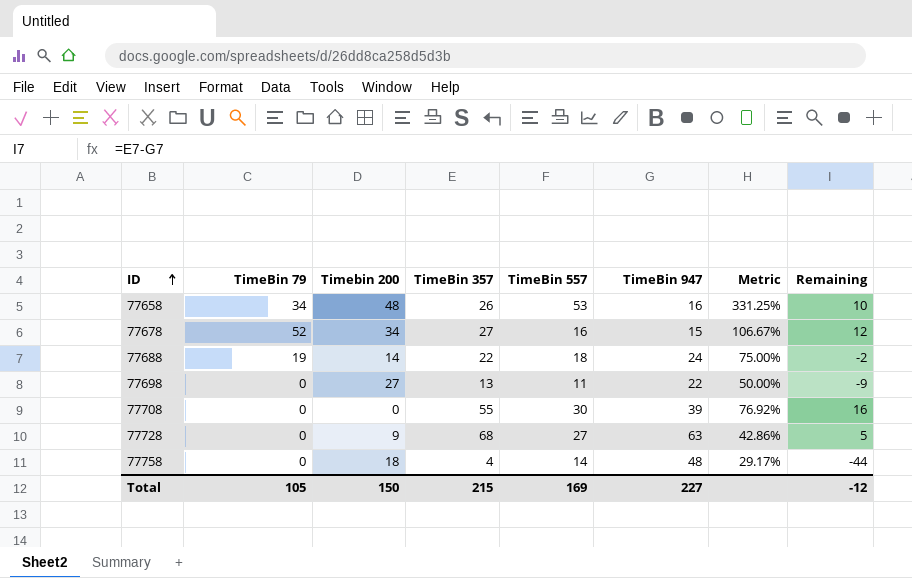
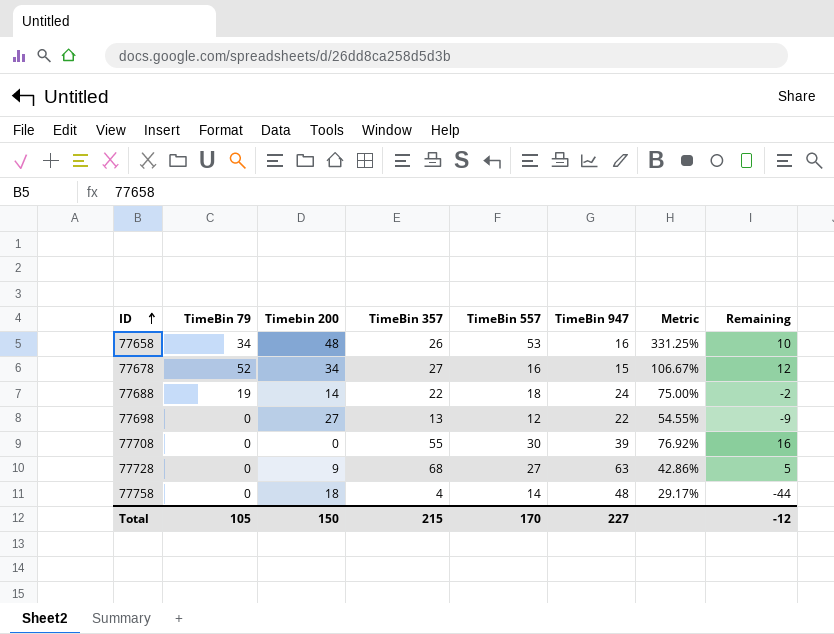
77698 | TimeBin 557: 11 -> 12
77698 | Metric: 50.00% -> 54.55%
Total | TimeBin 557: 169 -> 170

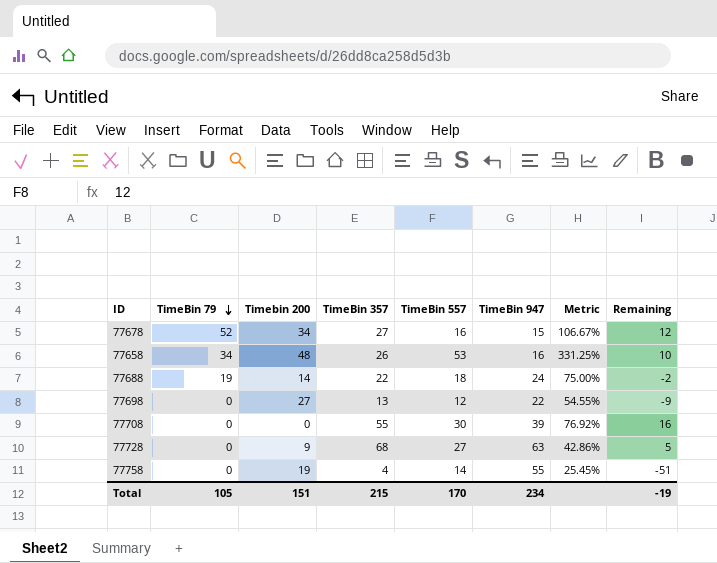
row order: ID ascending -> TimeBin 79 descending
77758 | Timebin 200: 18 -> 19
77758 | TimeBin 947: 48 -> 55
77758 | Metric: 29.17% -> 25.45%
77758 | Remaining: -44 -> -51
Total | Timebin 200: 150 -> 151
Total | TimeBin 947: 227 -> 234
Total | Remaining: -12 -> -19

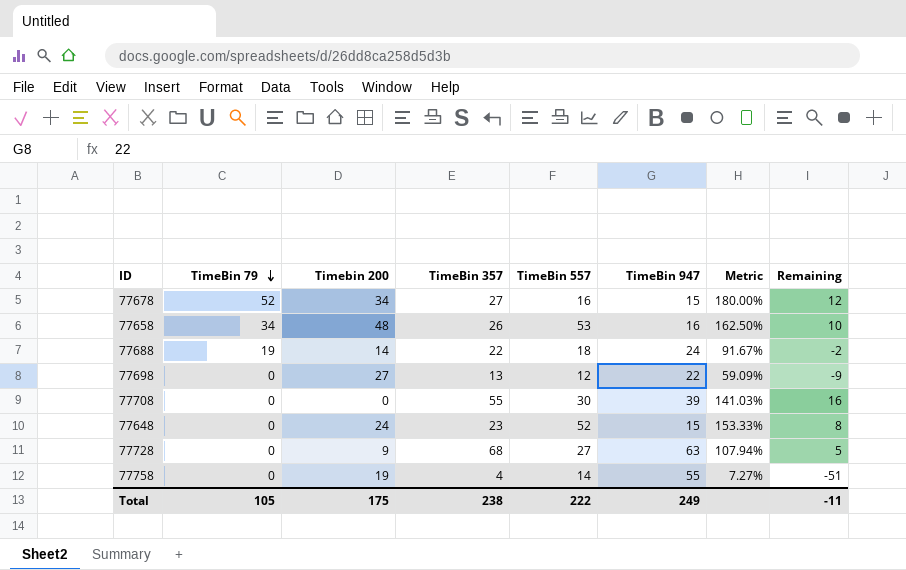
column Metric | formula: [TimeBin 557] / [TimeBin 947] -> [TimeBin 357] / [TimeBin 947]
row 77648: none -> 0 | 24 | 23 | 52 | 15 | 153.33% | 8
Total | Timebin 200: 151 -> 175
Total | TimeBin 357: 215 -> 238
Total | TimeBin 557: 170 -> 222
Total | TimeBin 947: 234 -> 249
Total | Remaining: -19 -> -11

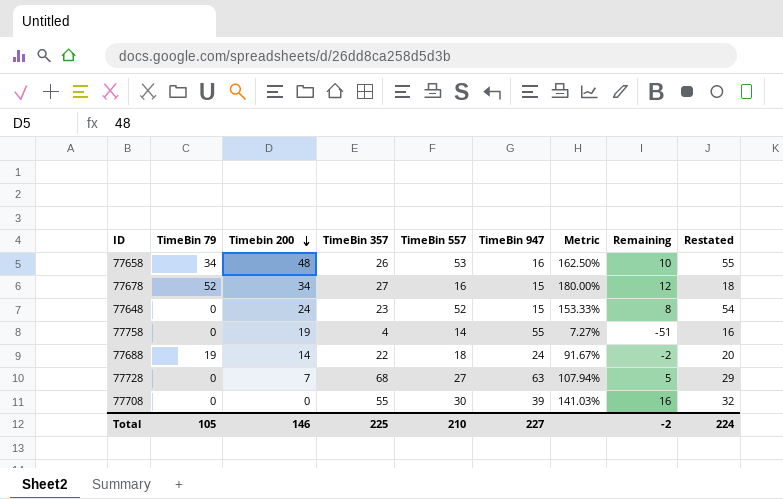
row order: TimeBin 79 descending -> Timebin 200 descending
column Restated | formula: none -> [TimeBin 557] + 2
row 77698: 0 | 27 | 13 | 12 | 22 | 59.09% | -9 -> none
77728 | Timebin 200: 9 -> 7
Total | Timebin 200: 175 -> 146
Total | TimeBin 357: 238 -> 225
Total | TimeBin 557: 222 -> 210
Total | TimeBin 947: 249 -> 227
Total | Remaining: -11 -> -2

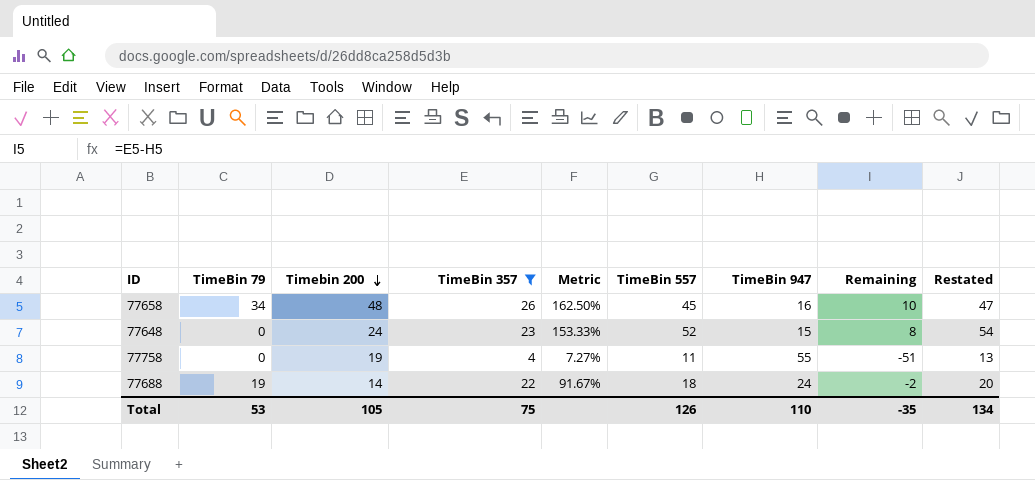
filter: none -> TimeBin 357 <= 26
column Metric | position: 7 -> 5
77658 | TimeBin 557: 53 -> 45
77658 | Restated: 55 -> 47
77758 | TimeBin 557: 14 -> 11
77758 | Restated: 16 -> 13
Total | TimeBin 79: 105 -> 53
Total | Timebin 200: 146 -> 105
Total | TimeBin 357: 225 -> 75
Total | TimeBin 557: 210 -> 126
Total | TimeBin 947: 227 -> 110
Total | Remaining: -2 -> -35
Total | Restated: 224 -> 134

